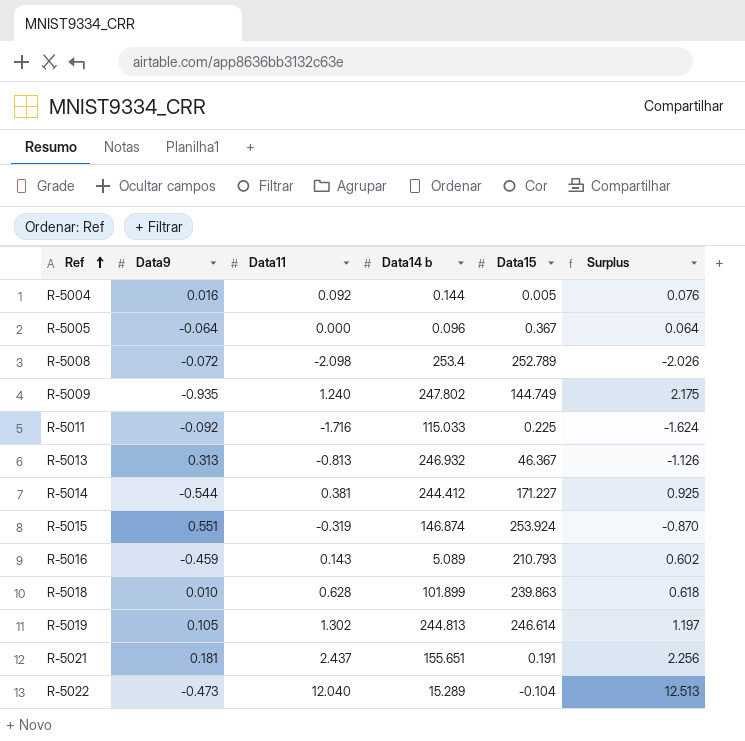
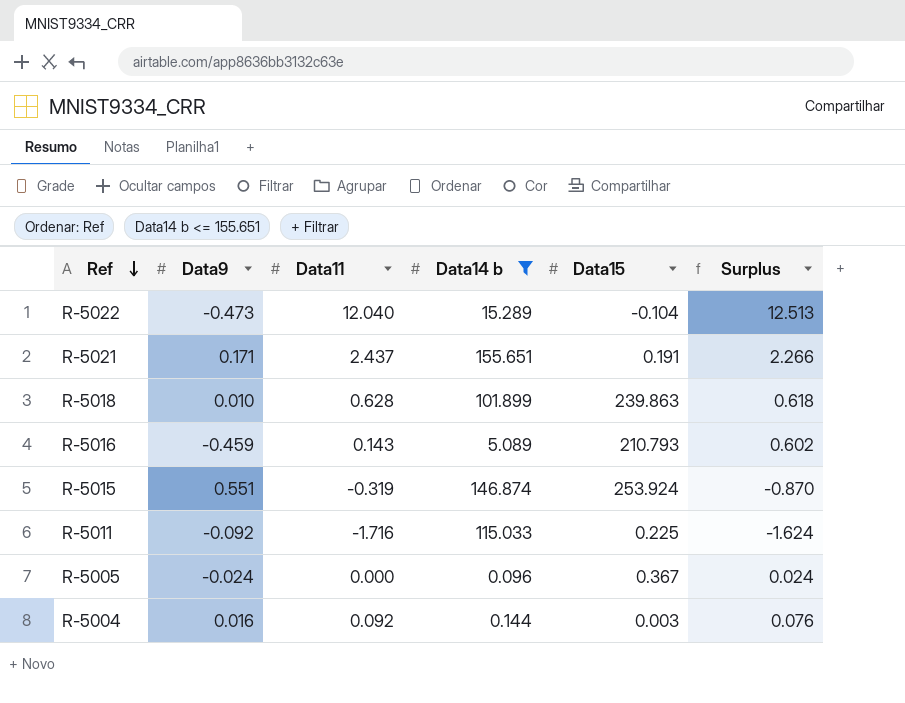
filter: none -> Data14 b <= 155.651
row order: Ref ascending -> Ref descending
R-5021 | Data9: 0.181 -> 0.171
R-5021 | Surplus: 2.256 -> 2.266
R-5005 | Data9: -0.064 -> -0.024
R-5005 | Surplus: 0.064 -> 0.024
R-5004 | Data15: 0.005 -> 0.003

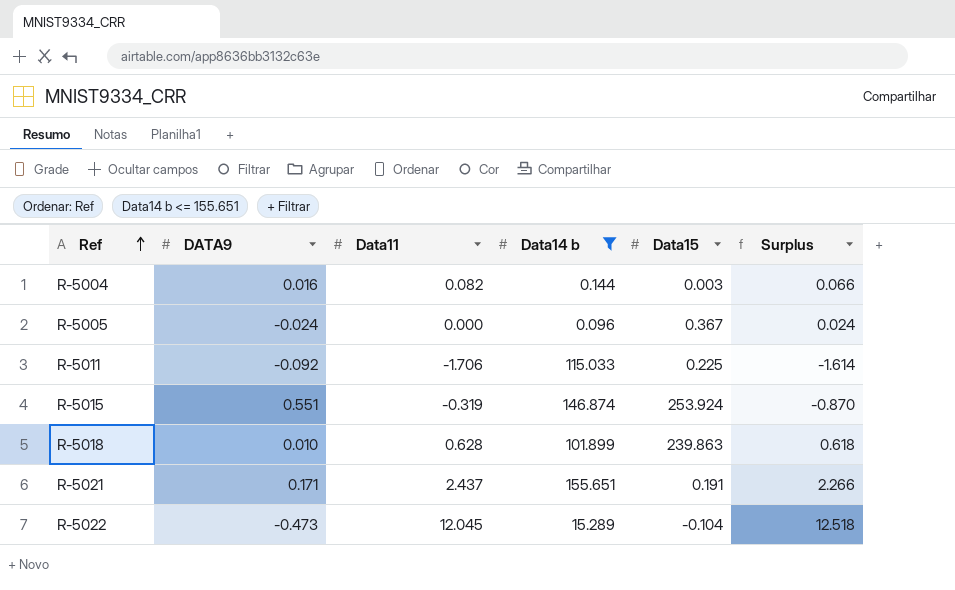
row order: Ref descending -> Ref ascending
column name: Data9 -> DATA9
row R-5016: -0.459 | 0.143 | 5.089 | 210.793 | 0.602 -> none
R-5004 | Data11: 0.092 -> 0.082
R-5004 | Surplus: 0.076 -> 0.066
R-5011 | Data11: -1.716 -> -1.706
R-5011 | Surplus: -1.624 -> -1.614
R-5022 | Data11: 12.040 -> 12.045
R-5022 | Surplus: 12.513 -> 12.518

